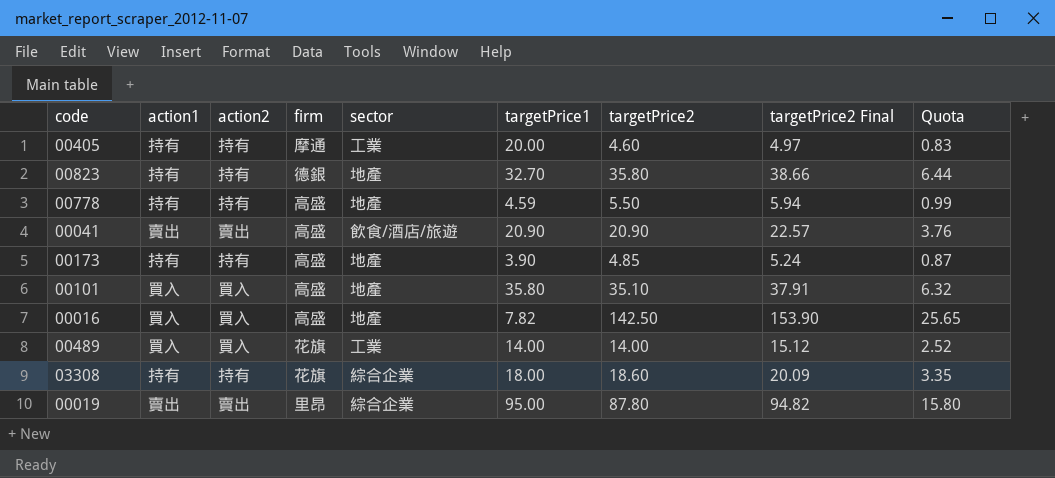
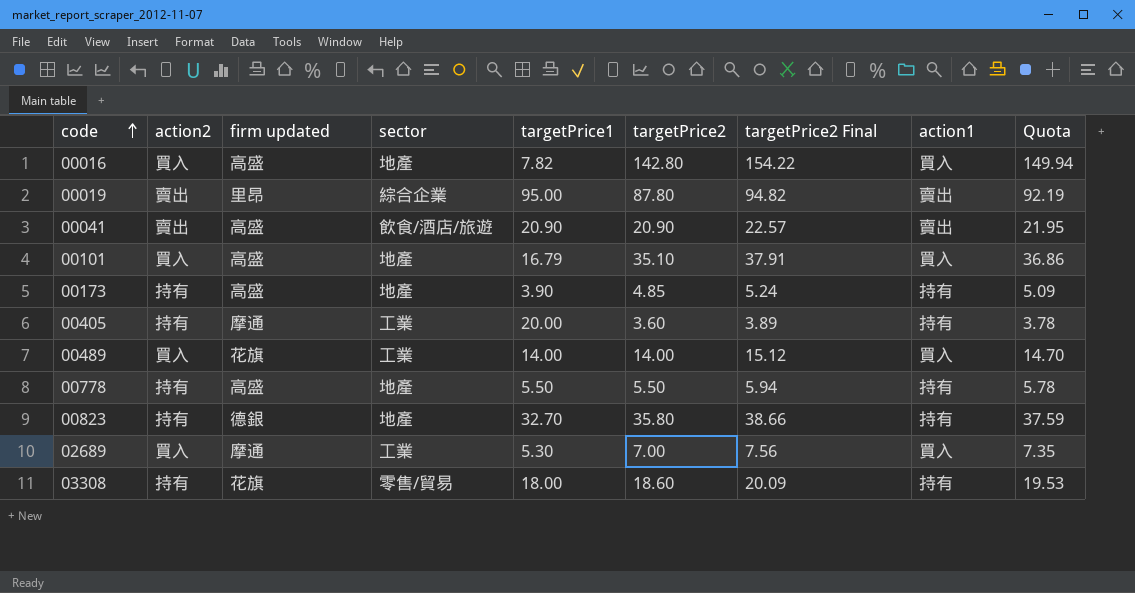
row order: none -> code ascending
column name: firm -> firm updated
column action1 | position: 2 -> 8
column Quota | formula: [targetPrice2] * 0.18 -> [targetPrice2] * 1.05
00016 | targetPrice2: 142.50 -> 142.80
00016 | targetPrice2 Final: 153.90 -> 154.22
00101 | targetPrice1: 35.80 -> 16.79
00405 | targetPrice2: 4.60 -> 3.60
00405 | targetPrice2 Final: 4.97 -> 3.89
00778 | targetPrice1: 4.59 -> 5.50
row 02689: none -> 買入 | 摩通 | 工業 | 5.30 | 7.00 | 7.56 | 買入 | 7.35
03308 | sector: 綜合企業 -> 零售/貿易

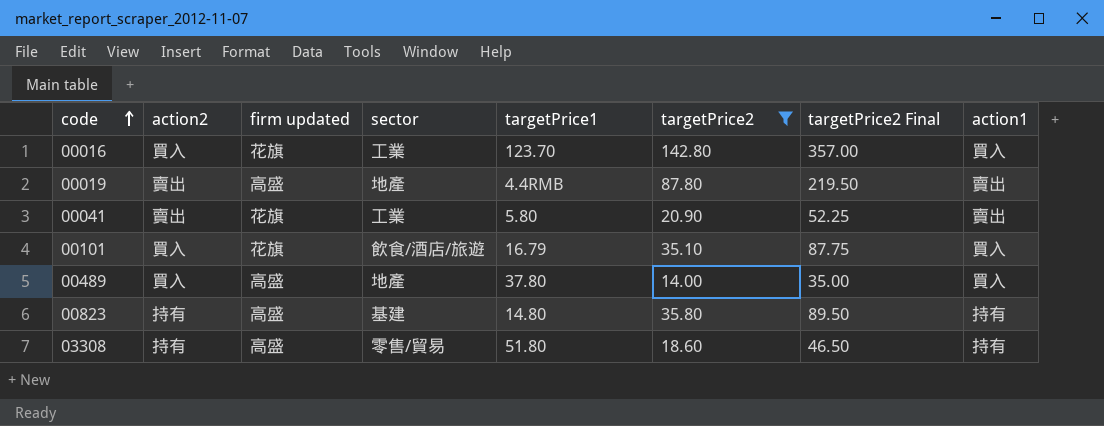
filter: none -> targetPrice2 >= 14.00
column Quota | formula: [targetPrice2] * 1.05 -> none
column targetPrice2 Final | formula: [targetPrice2] * 1.08 -> [targetPrice2] * 2.5
00016 | firm updated: 高盛 -> 花旗
00016 | sector: 地產 -> 工業
00016 | targetPrice1: 7.82 -> 123.70
00019 | firm updated: 里昂 -> 高盛
00019 | sector: 綜合企業 -> 地產
00019 | targetPrice1: 95.00 -> 4.4RMB
00041 | firm updated: 高盛 -> 花旗
00041 | sector: 飲食/酒店/旅遊 -> 工業
00041 | targetPrice1: 20.90 -> 5.80
00101 | firm updated: 高盛 -> 花旗
00101 | sector: 地產 -> 飲食/酒店/旅遊
00489 | firm updated: 花旗 -> 高盛
00489 | sector: 工業 -> 地產
00489 | targetPrice1: 14.00 -> 37.80
00823 | firm updated: 德銀 -> 高盛
00823 | sector: 地產 -> 基建
00823 | targetPrice1: 32.70 -> 14.80
03308 | firm updated: 花旗 -> 高盛
03308 | targetPrice1: 18.00 -> 51.80

